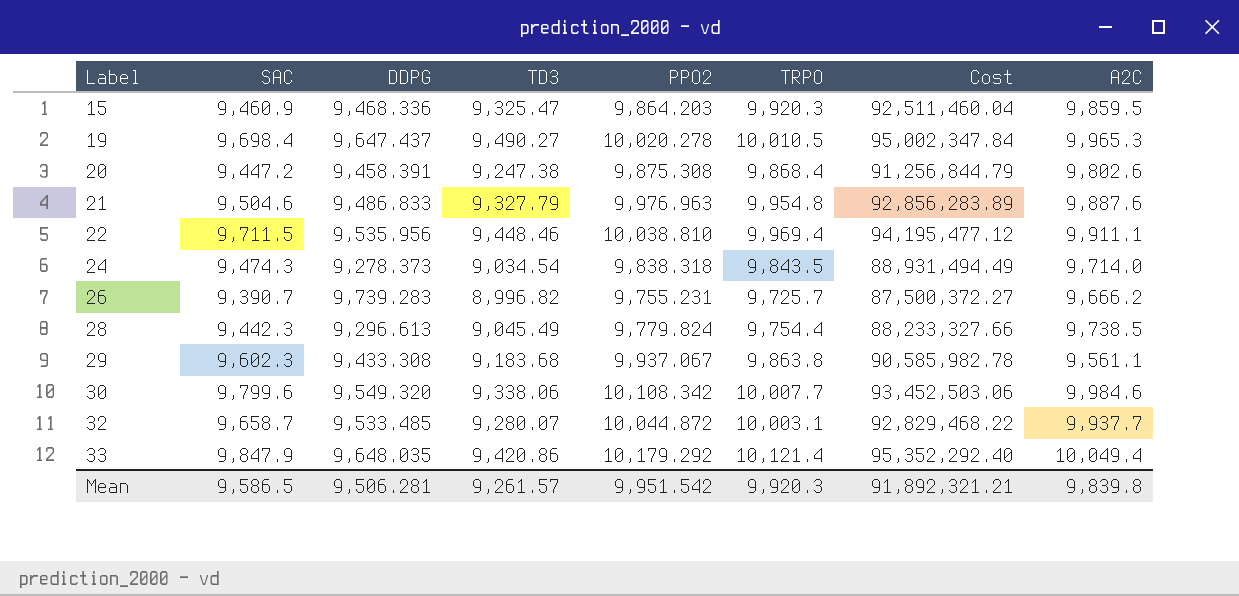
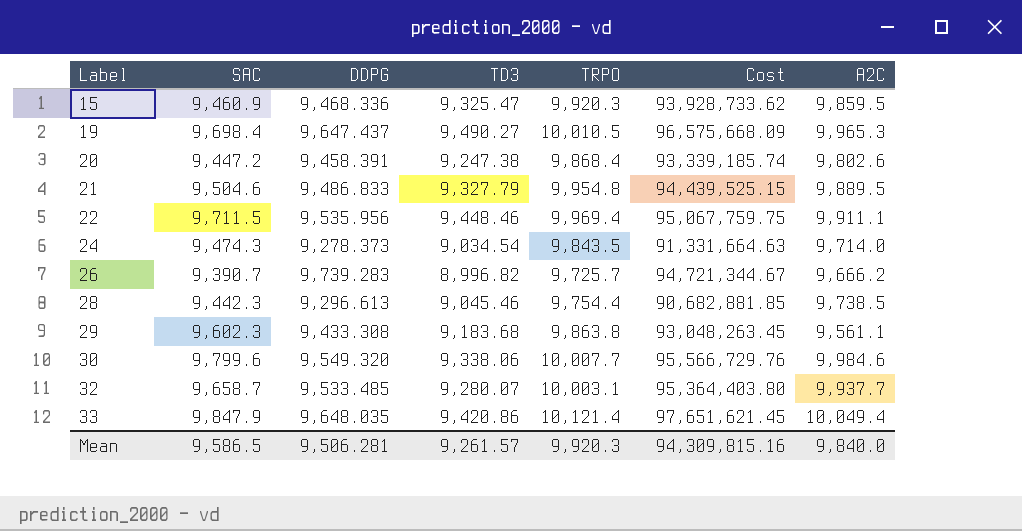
column PPO2 | position: 5 -> none
column Cost | formula: [TD3] * [TRPO] -> [DDPG] * [TRPO]
21 | A2C: 9,887.6 -> 9,889.5
28 | TD3: 9,045.49 -> 9,045.46
Mean | Cost: 91,892,321.21 -> 94,309,815.16
Mean | A2C: 9,839.8 -> 9,840.0

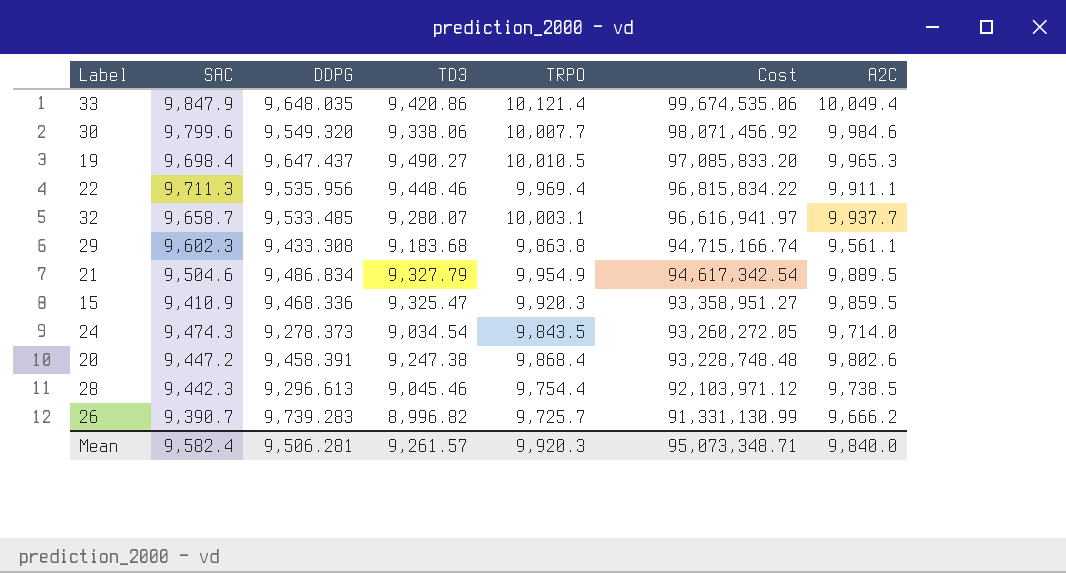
row order: Label ascending -> Cost descending
column Cost | formula: [DDPG] * [TRPO] -> [SAC] * [TRPO]
22 | SAC: 9,711.5 -> 9,711.3
21 | DDPG: 9,486.833 -> 9,486.834
21 | TRPO: 9,954.8 -> 9,954.9
15 | SAC: 9,460.9 -> 9,410.9
Mean | SAC: 9,586.5 -> 9,582.4
Mean | Cost: 94,309,815.16 -> 95,073,348.71

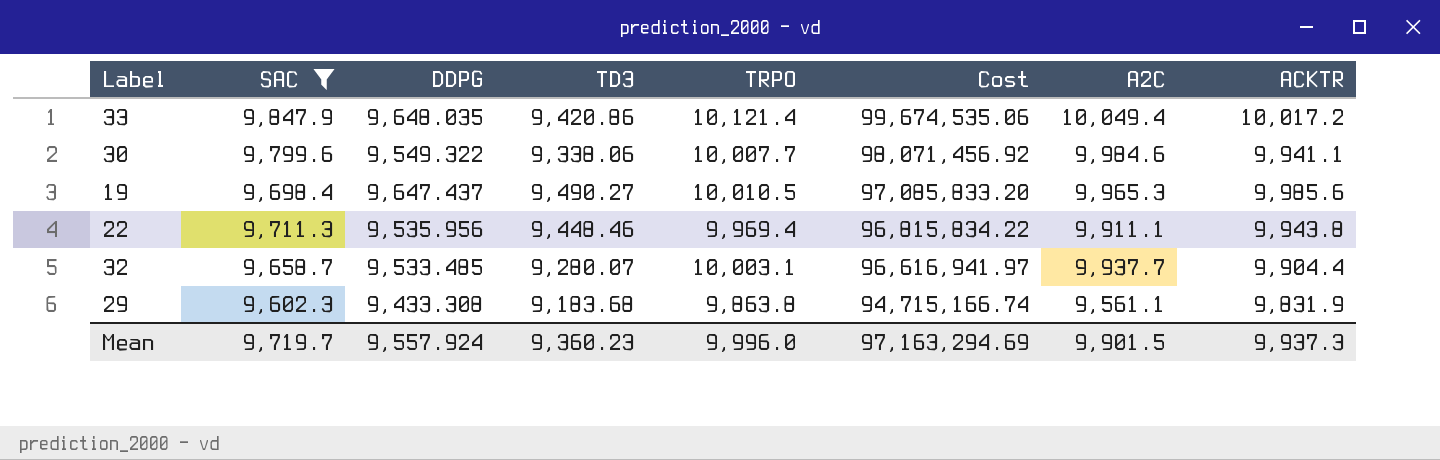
filter: none -> SAC >= 9,602.3
column ACKTR | position: none -> 8
30 | DDPG: 9,549.320 -> 9,549.322
Mean | SAC: 9,582.4 -> 9,719.7
Mean | DDPG: 9,506.281 -> 9,557.924
Mean | TD3: 9,261.57 -> 9,360.23
Mean | TRPO: 9,920.3 -> 9,996.0
Mean | Cost: 95,073,348.71 -> 97,163,294.69
Mean | A2C: 9,840.0 -> 9,901.5

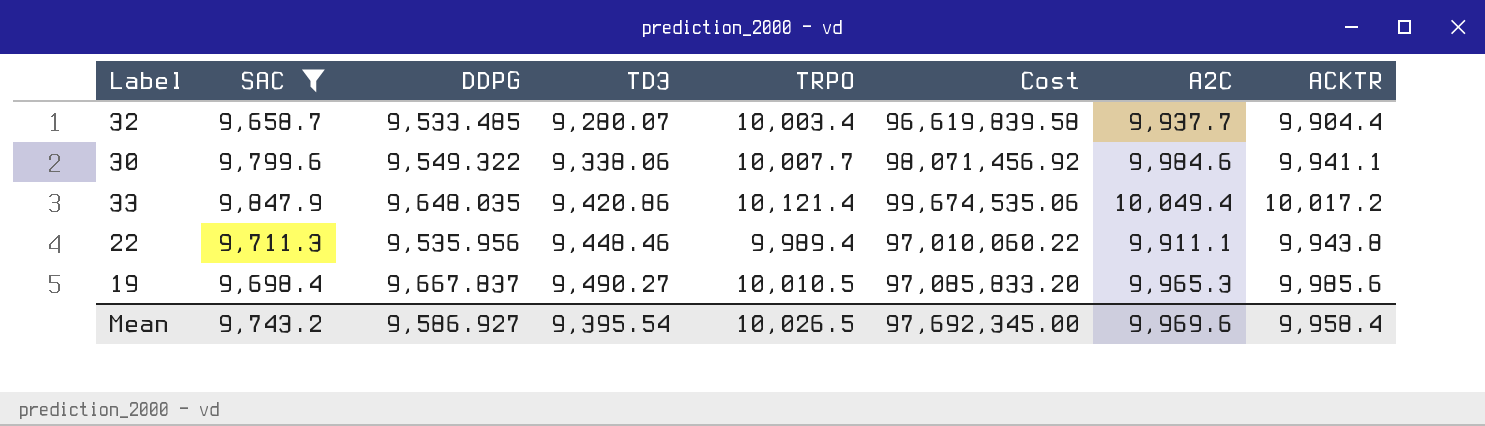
row order: Cost descending -> TD3 ascending
row 29: 9,602.3 | 9,433.308 | 9,183.68 | 9,863.8 | 94,715,166.74 | 9,561.1 | 9,831.9 -> none
32 | TRPO: 10,003.1 -> 10,003.4
32 | Cost: 96,616,941.97 -> 96,619,839.58
22 | TRPO: 9,969.4 -> 9,989.4
22 | Cost: 96,815,834.22 -> 97,010,060.22
19 | DDPG: 9,647.437 -> 9,667.837
Mean | SAC: 9,719.7 -> 9,743.2
Mean | DDPG: 9,557.924 -> 9,586.927
Mean | TD3: 9,360.23 -> 9,395.54
Mean | TRPO: 9,996.0 -> 10,026.5
Mean | Cost: 97,163,294.69 -> 97,692,345.00
Mean | A2C: 9,901.5 -> 9,969.6
Mean | ACKTR: 9,937.3 -> 9,958.4

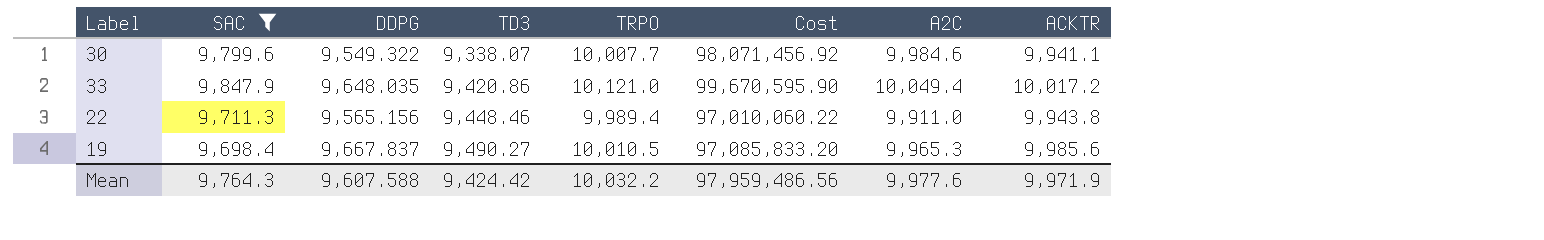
row 32: 9,658.7 | 9,533.485 | 9,280.07 | 10,003.4 | 96,619,839.58 | 9,937.7 | 9,904.4 -> none
30 | TD3: 9,338.06 -> 9,338.07
33 | TRPO: 10,121.4 -> 10,121.0
33 | Cost: 99,674,535.06 -> 99,670,595.90
22 | DDPG: 9,535.956 -> 9,565.156
22 | A2C: 9,911.1 -> 9,911.0
Mean | SAC: 9,743.2 -> 9,764.3
Mean | DDPG: 9,586.927 -> 9,607.588
Mean | TD3: 9,395.54 -> 9,424.42
Mean | TRPO: 10,026.5 -> 10,032.2
Mean | Cost: 97,692,345.00 -> 97,959,486.56
Mean | A2C: 9,969.6 -> 9,977.6
Mean | ACKTR: 9,958.4 -> 9,971.9

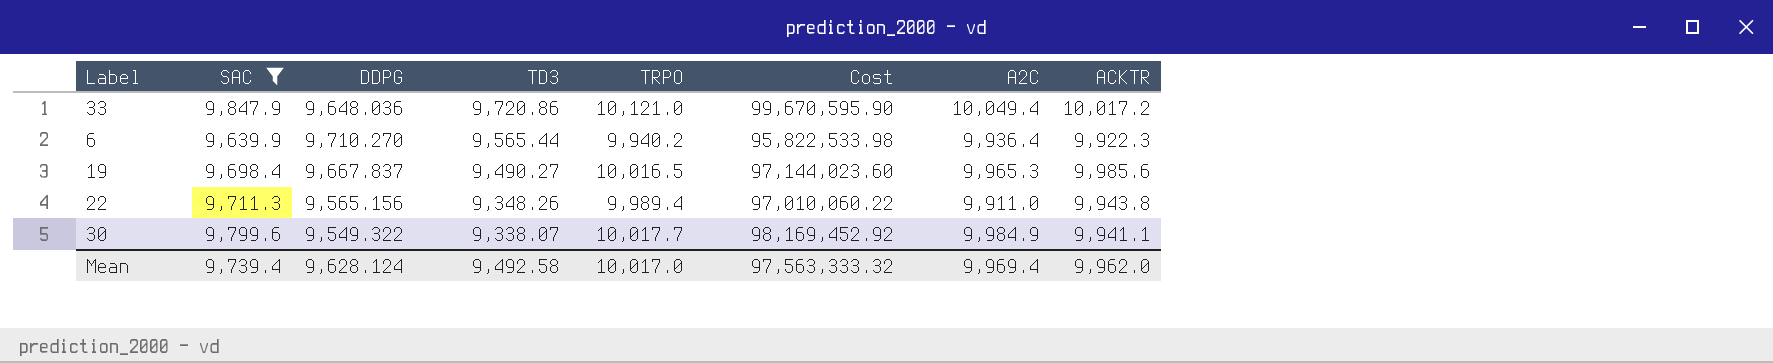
row order: TD3 ascending -> TD3 descending
33 | DDPG: 9,648.035 -> 9,648.036
33 | TD3: 9,420.86 -> 9,720.86
row 6: none -> 9,639.9 | 9,710.270 | 9,565.44 | 9,940.2 | 95,822,533.98 | 9,936.4 | 9,922.3
19 | TRPO: 10,010.5 -> 10,016.5
19 | Cost: 97,085,833.20 -> 97,144,023.60
22 | TD3: 9,448.46 -> 9,348.26
30 | TRPO: 10,007.7 -> 10,017.7
30 | Cost: 98,071,456.92 -> 98,169,452.92
30 | A2C: 9,984.6 -> 9,984.9
Mean | SAC: 9,764.3 -> 9,739.4
Mean | DDPG: 9,607.588 -> 9,628.124
Mean | TD3: 9,424.42 -> 9,492.58
Mean | TRPO: 10,032.2 -> 10,017.0
Mean | Cost: 97,959,486.56 -> 97,563,333.32
Mean | A2C: 9,977.6 -> 9,969.4
Mean | ACKTR: 9,971.9 -> 9,962.0

